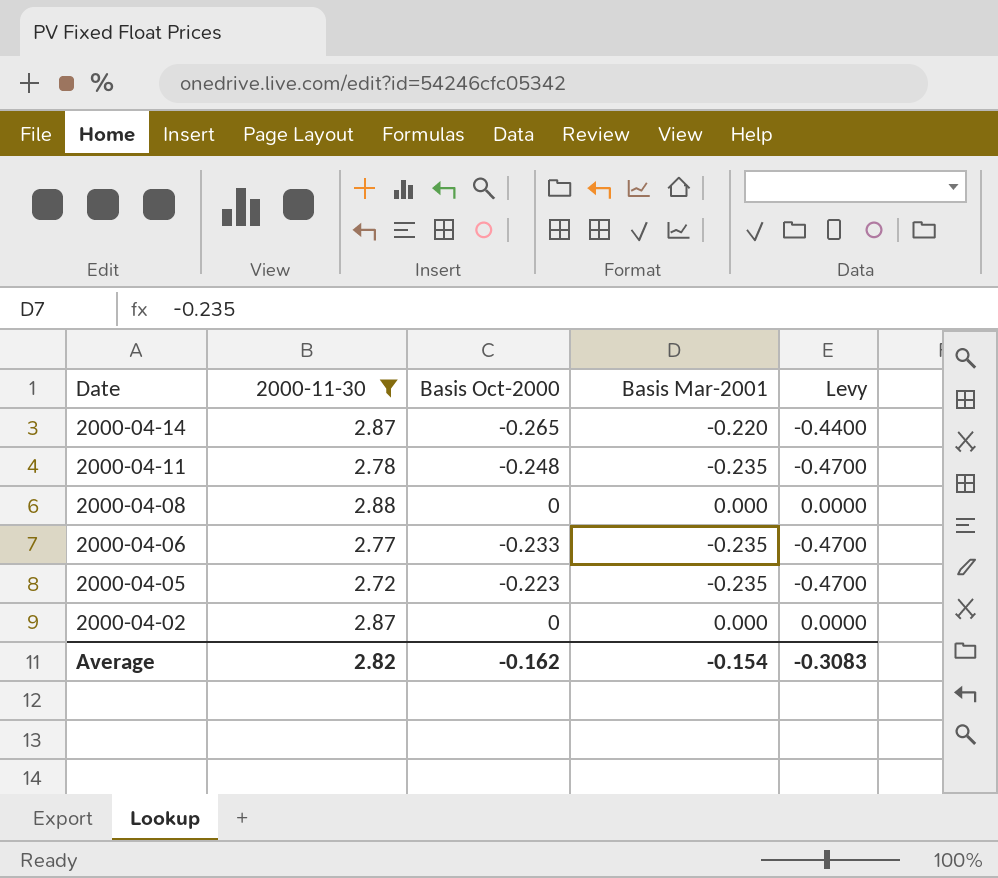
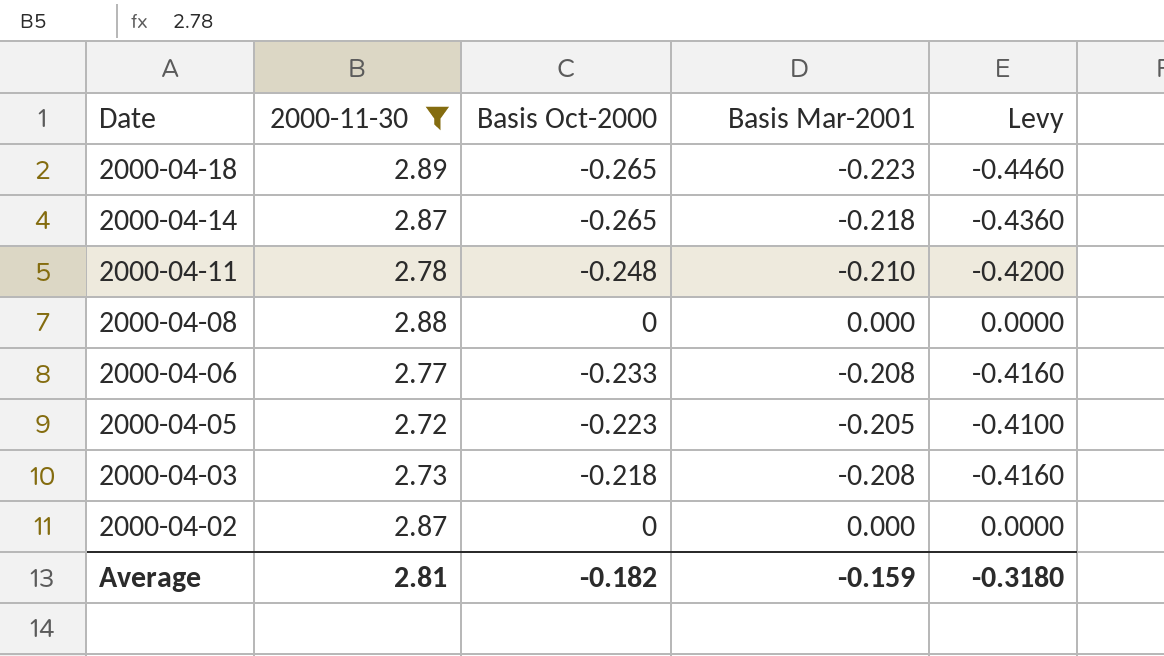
row 2000-04-18: none -> 2.89 | -0.265 | -0.223 | -0.4460
2000-04-14 | Basis Mar-2001: -0.220 -> -0.218
2000-04-14 | Levy: -0.4400 -> -0.4360
2000-04-11 | Basis Mar-2001: -0.235 -> -0.210
2000-04-11 | Levy: -0.4700 -> -0.4200
2000-04-06 | Basis Mar-2001: -0.235 -> -0.208
2000-04-06 | Levy: -0.4700 -> -0.4160
2000-04-05 | Basis Mar-2001: -0.235 -> -0.205
2000-04-05 | Levy: -0.4700 -> -0.4100
row 2000-04-03: none -> 2.73 | -0.218 | -0.208 | -0.4160
Average | 2000-11-30: 2.82 -> 2.81
Average | Basis Oct-2000: -0.162 -> -0.182
Average | Basis Mar-2001: -0.154 -> -0.159
Average | Levy: -0.3083 -> -0.3180

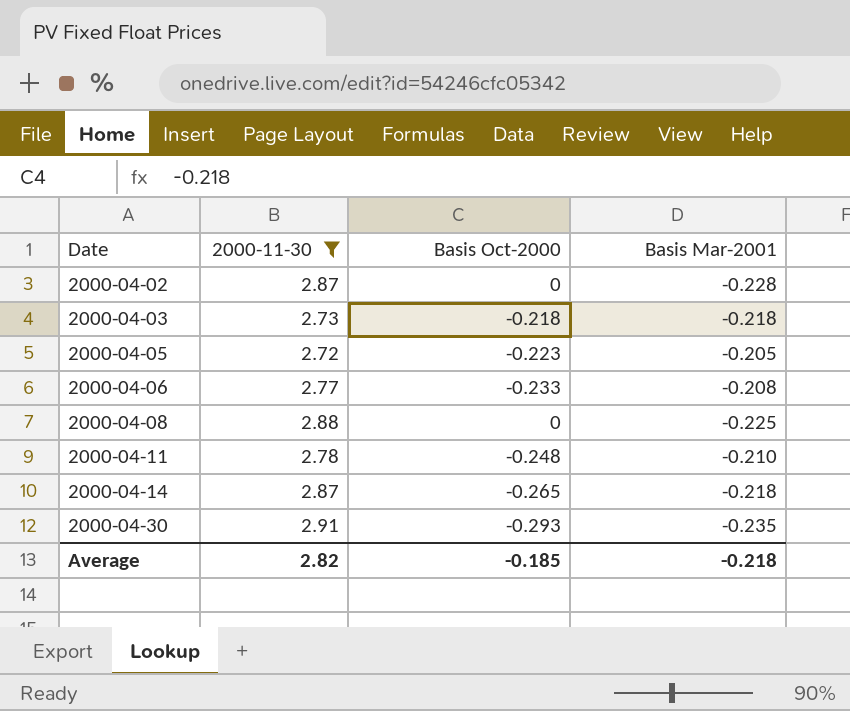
row order: Date descending -> Date ascending
column Levy | formula: [Basis Mar-2001] * 2 -> none
row 2000-04-18: 2.89 | -0.265 | -0.223 | -0.4460 -> none
2000-04-02 | Basis Mar-2001: 0.000 -> -0.228
2000-04-03 | Basis Mar-2001: -0.208 -> -0.218
2000-04-08 | Basis Mar-2001: 0.000 -> -0.225
row 2000-04-30: none -> 2.91 | -0.293 | -0.235
Average | 2000-11-30: 2.81 -> 2.82
Average | Basis Oct-2000: -0.182 -> -0.185
Average | Basis Mar-2001: -0.159 -> -0.218

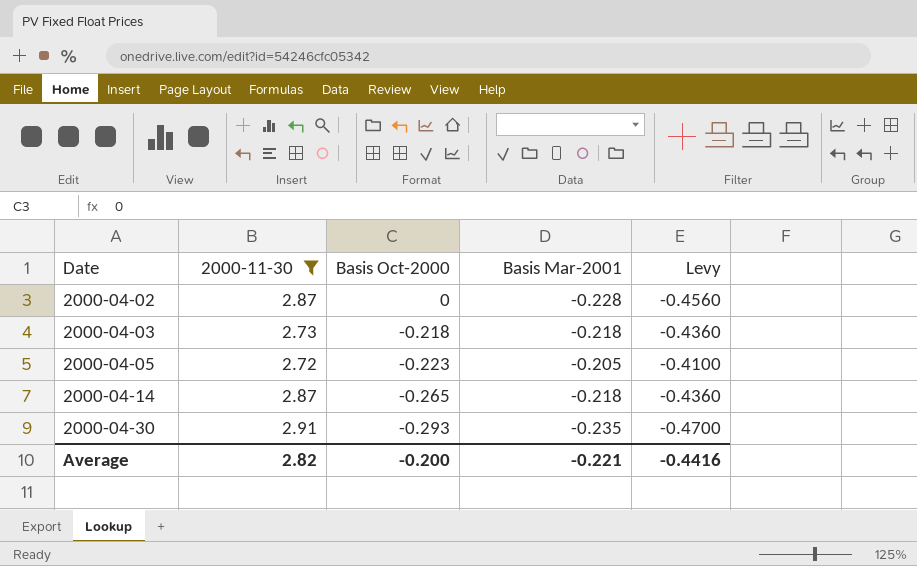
column Levy | formula: none -> [Basis Mar-2001] * 2
row 2000-04-06: 2.77 | -0.233 | -0.208 -> none
row 2000-04-08: 2.88 | 0 | -0.225 -> none
row 2000-04-11: 2.78 | -0.248 | -0.210 -> none
Average | Basis Oct-2000: -0.185 -> -0.200
Average | Basis Mar-2001: -0.218 -> -0.221

